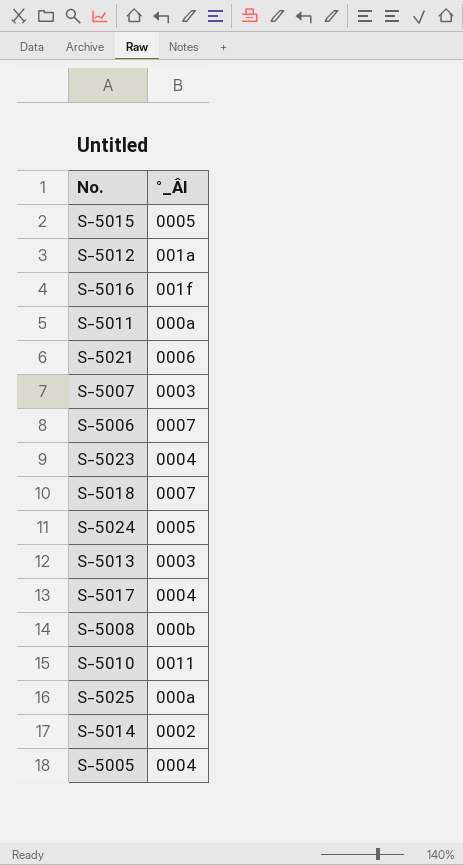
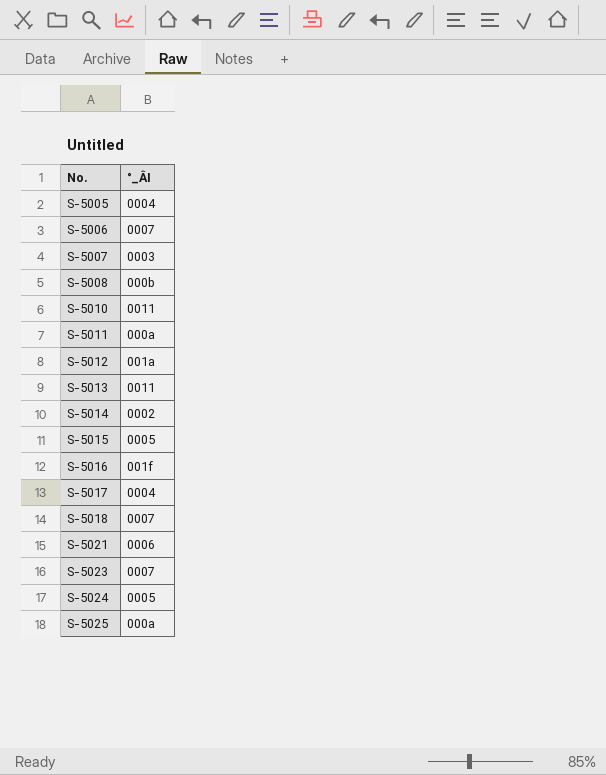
row order: none -> No. ascending
S-5013 | °_ÂI: 0003 -> 0011
S-5023 | °_ÂI: 0004 -> 0007

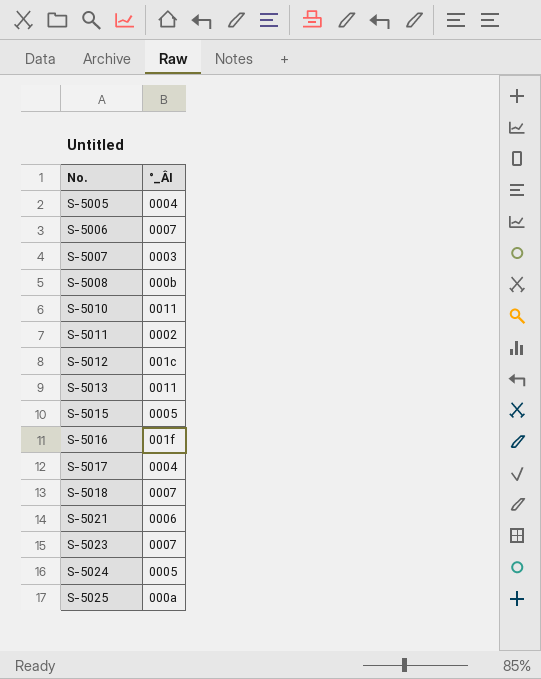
row S-5014: 0002 -> none
S-5011 | °_ÂI: 000a -> 0002
S-5012 | °_ÂI: 001a -> 001c

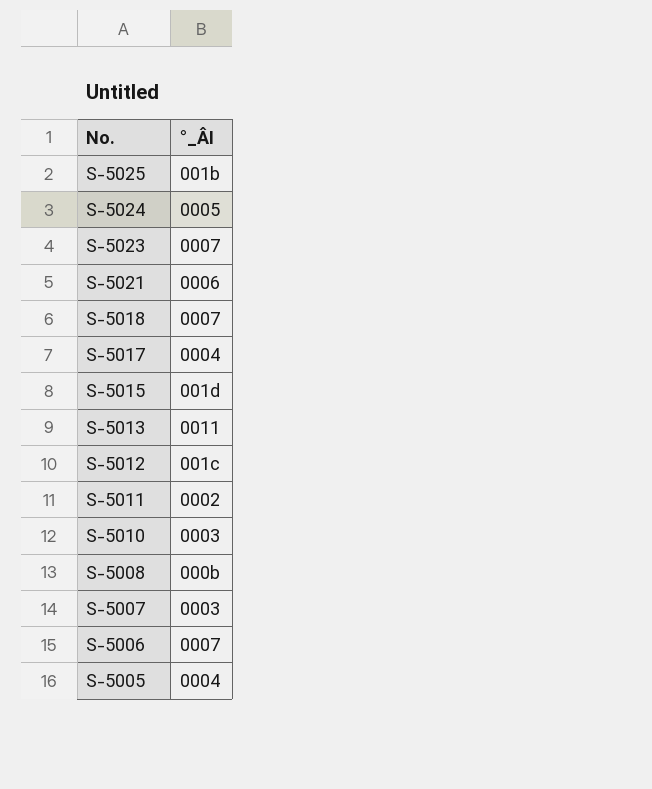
row order: No. ascending -> No. descending
row S-5016: 001f -> none
S-5025 | °_ÂI: 000a -> 001b
S-5015 | °_ÂI: 0005 -> 001d
S-5010 | °_ÂI: 0011 -> 0003

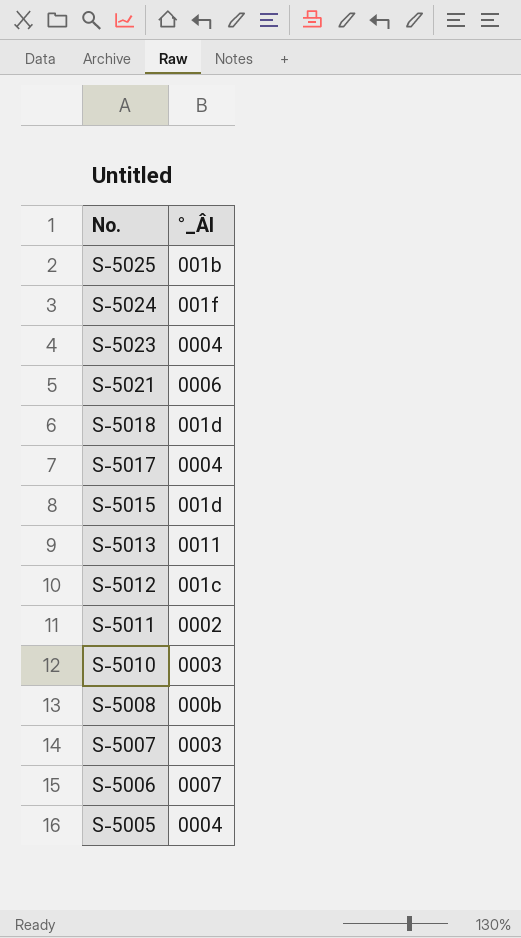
S-5024 | °_ÂI: 0005 -> 001f
S-5023 | °_ÂI: 0007 -> 0004
S-5018 | °_ÂI: 0007 -> 001d

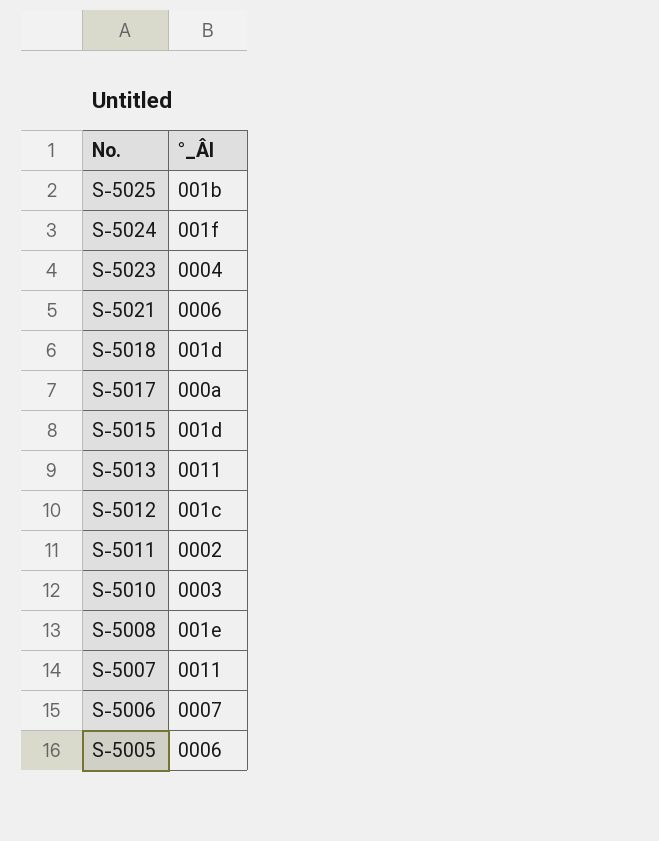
S-5017 | °_ÂI: 0004 -> 000a
S-5008 | °_ÂI: 000b -> 001e
S-5007 | °_ÂI: 0003 -> 0011
S-5005 | °_ÂI: 0004 -> 0006

